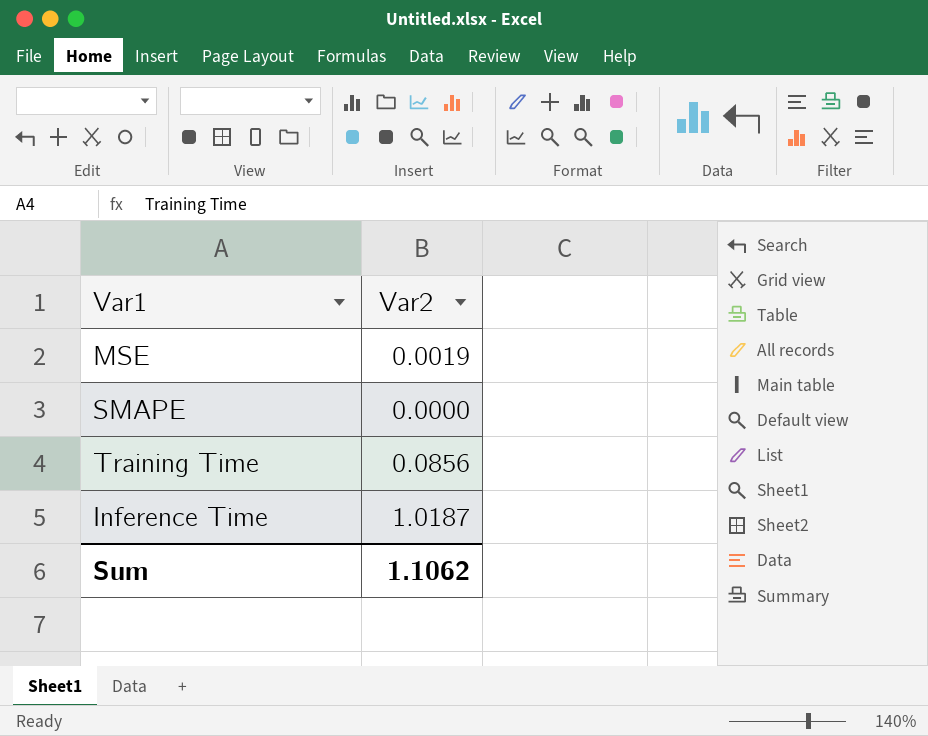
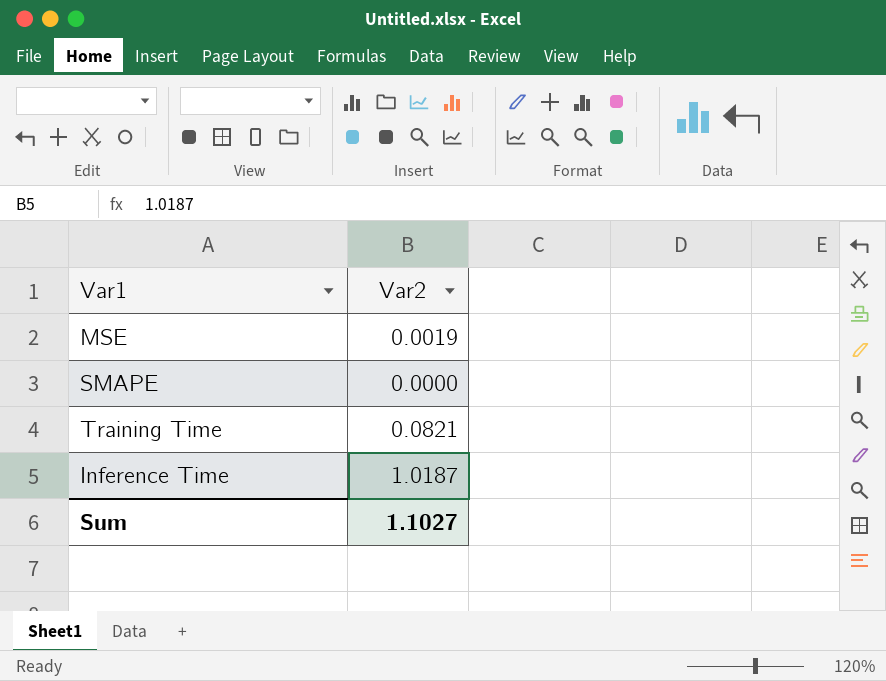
Training Time | Var2: 0.0856 -> 0.0821
Sum | Var2: 1.1062 -> 1.1027

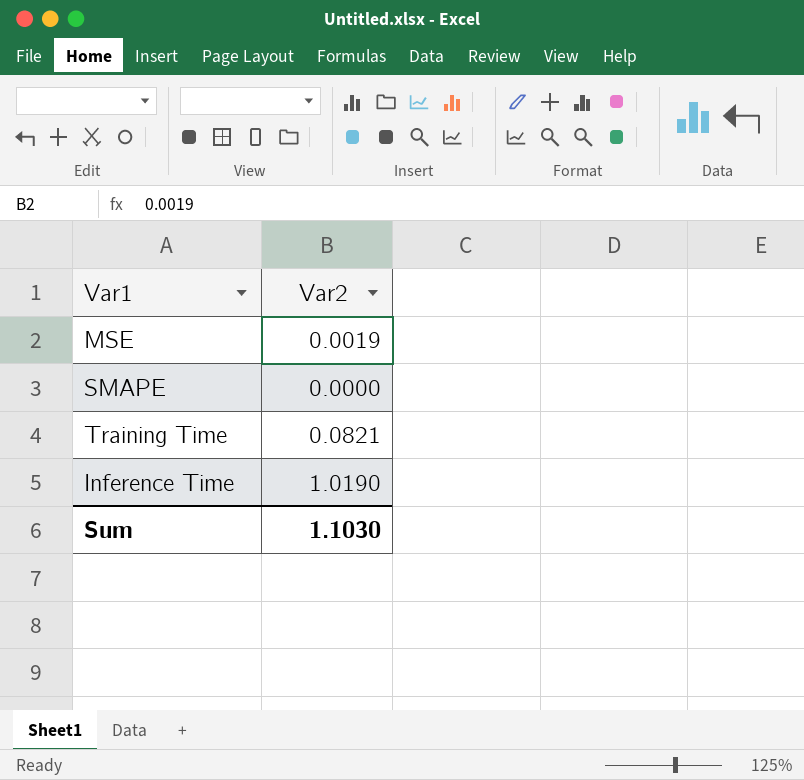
Inference Time | Var2: 1.0187 -> 1.0190
Sum | Var2: 1.1027 -> 1.1030

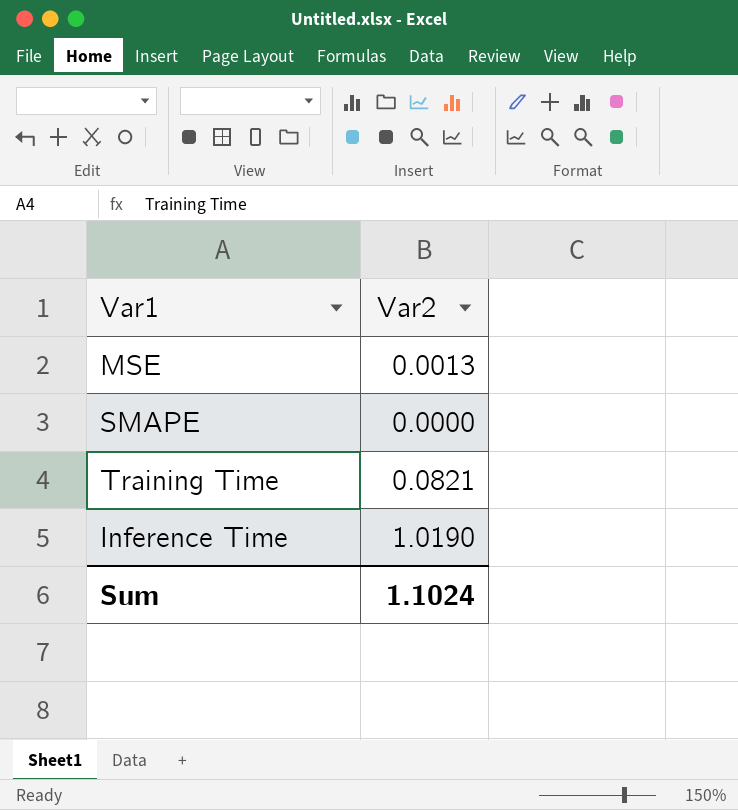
MSE | Var2: 0.0019 -> 0.0013
Sum | Var2: 1.1030 -> 1.1024

